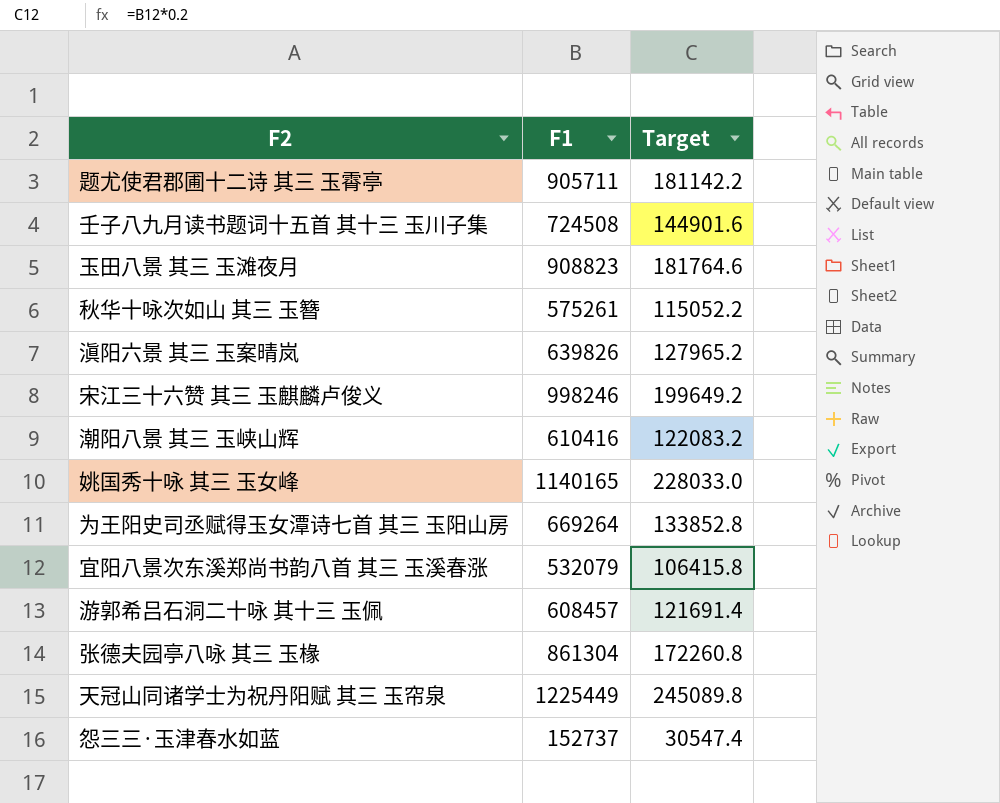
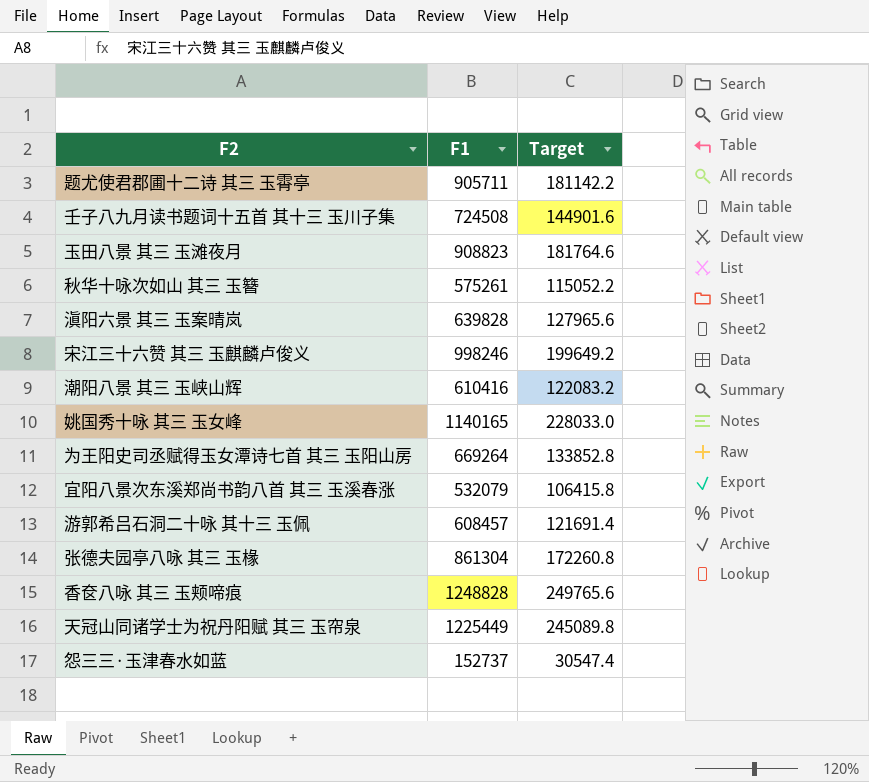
滇阳六景 其三 玉案晴岚 | F1: 639826 -> 639828
滇阳六景 其三 玉案晴岚 | Target: 127965.2 -> 127965.6
row 香奁八咏 其三 玉颊啼痕: none -> 1248828 | 249765.6

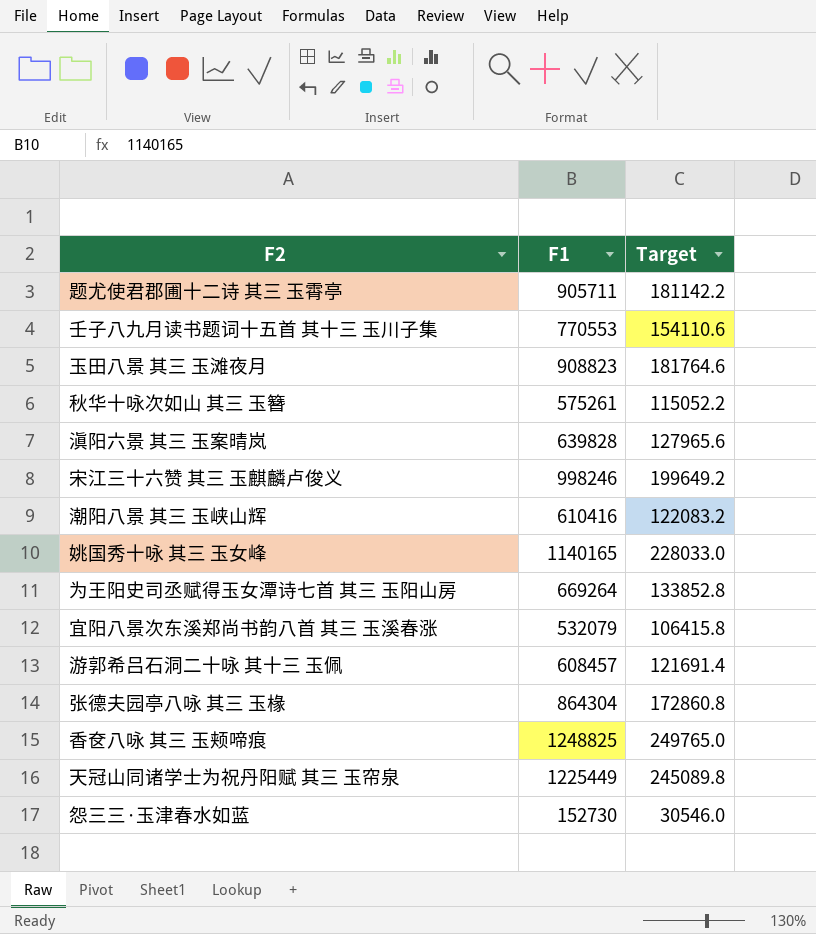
壬子八九月读书题词十五首 其十三 玉川子集 | F1: 724508 -> 770553
壬子八九月读书题词十五首 其十三 玉川子集 | Target: 144901.6 -> 154110.6
张德夫园亭八咏 其三 玉椽 | F1: 861304 -> 864304
张德夫园亭八咏 其三 玉椽 | Target: 172260.8 -> 172860.8
香奁八咏 其三 玉颊啼痕 | F1: 1248828 -> 1248825
香奁八咏 其三 玉颊啼痕 | Target: 249765.6 -> 249765.0
怨三三·玉津春水如蓝 | F1: 152737 -> 152730
怨三三·玉津春水如蓝 | Target: 30547.4 -> 30546.0

